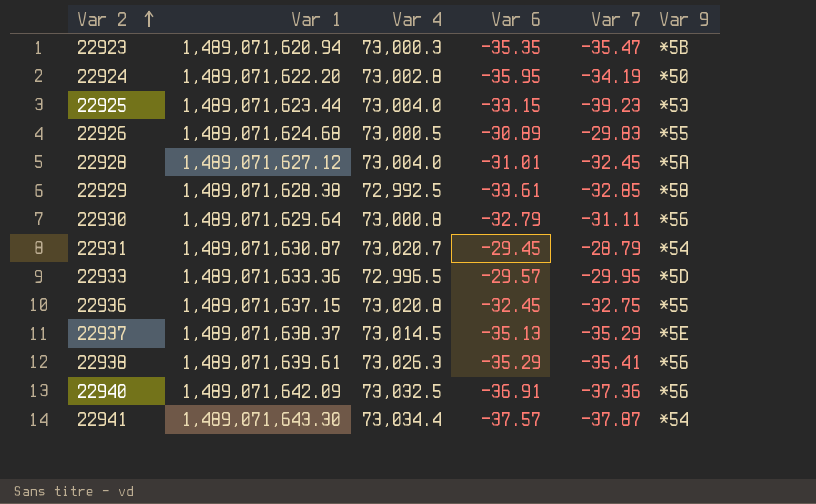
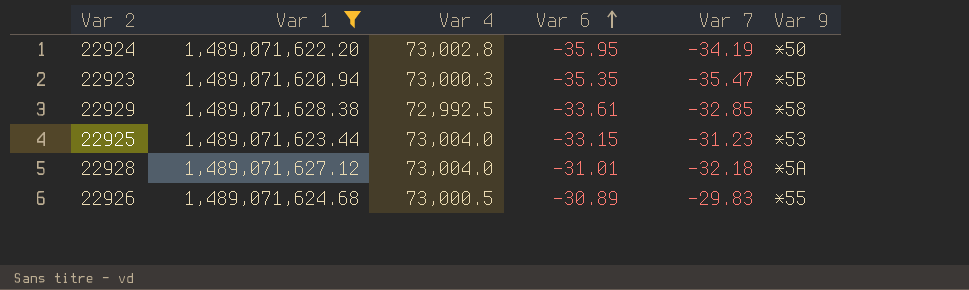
filter: none -> Var 1 <= 1,489,071,628.38
row order: Var 2 ascending -> Var 6 ascending
22925 | Var 7: -39.23 -> -31.23
22928 | Var 7: -32.45 -> -32.18

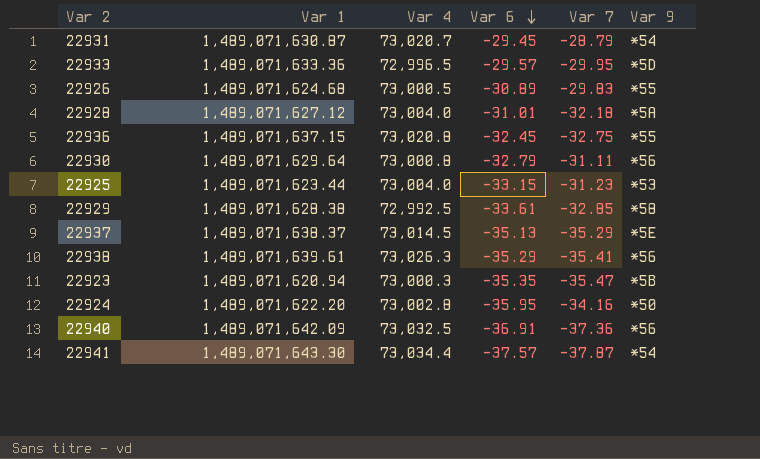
filter: Var 1 <= 1,489,071,628.38 -> none
row order: Var 6 ascending -> Var 6 descending
22924 | Var 7: -34.19 -> -34.16

